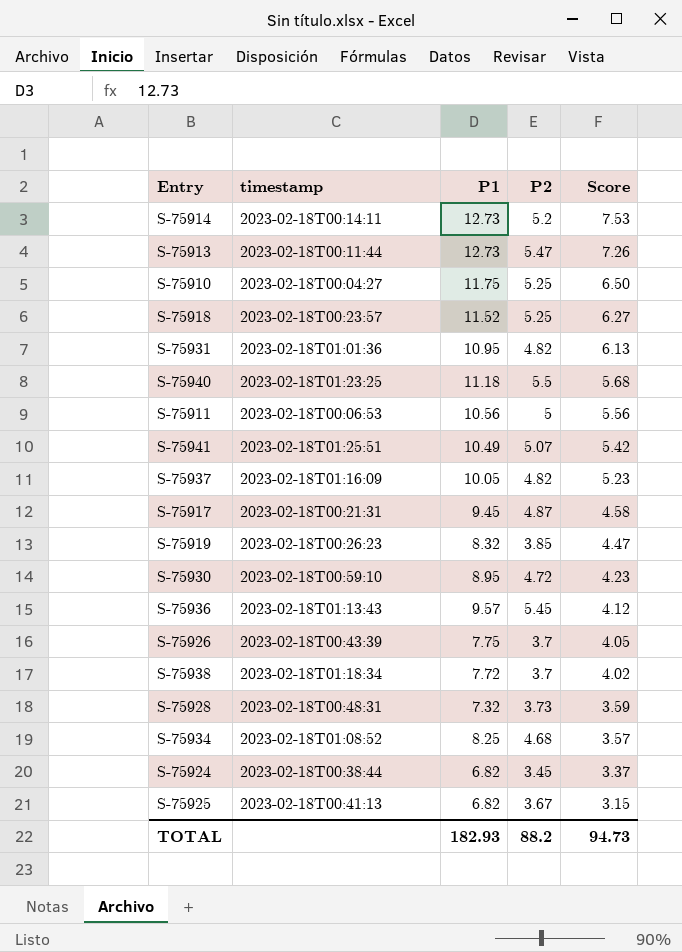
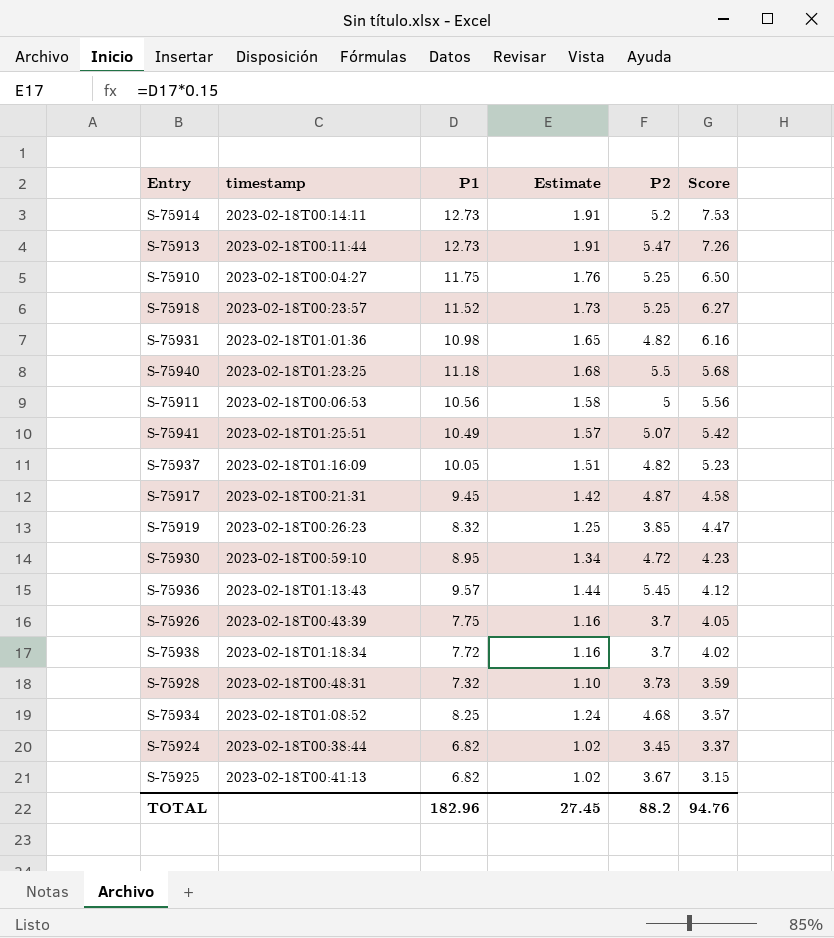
column Estimate | formula: none -> [P1] * 0.15
S-75931 | P1: 10.95 -> 10.98
S-75931 | Score: 6.13 -> 6.16
TOTAL | P1: 182.93 -> 182.96
TOTAL | Score: 94.73 -> 94.76

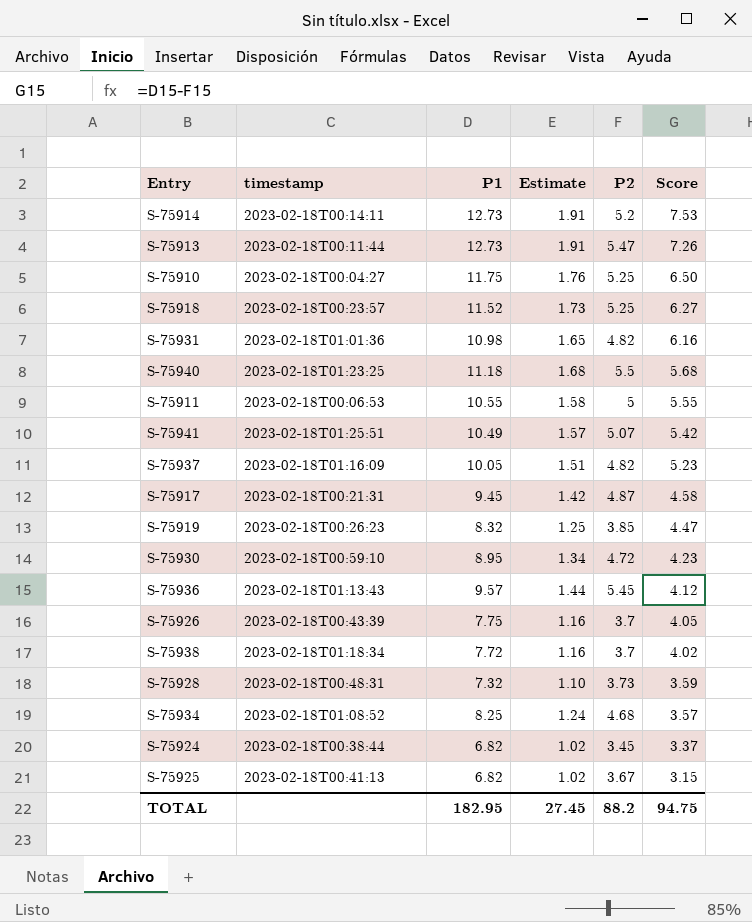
S-75911 | P1: 10.56 -> 10.55
S-75911 | Score: 5.56 -> 5.55
TOTAL | P1: 182.96 -> 182.95
TOTAL | Score: 94.76 -> 94.75

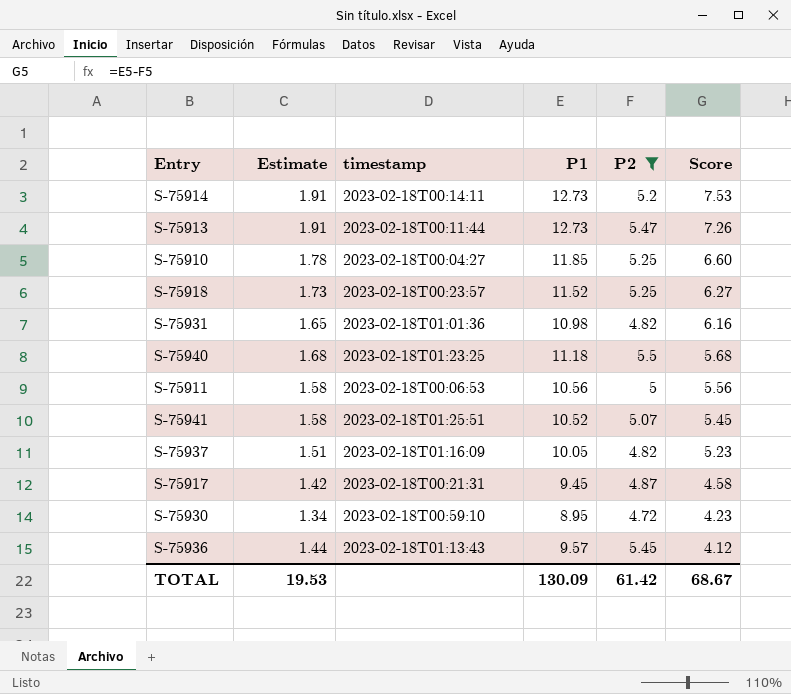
filter: none -> P2 >= 4.72
column Estimate | position: 4 -> 2
S-75910 | Estimate: 1.76 -> 1.78
S-75910 | P1: 11.75 -> 11.85
S-75910 | Score: 6.50 -> 6.60
S-75911 | P1: 10.55 -> 10.56
S-75911 | Score: 5.55 -> 5.56
S-75941 | Estimate: 1.57 -> 1.58
S-75941 | P1: 10.49 -> 10.52
S-75941 | Score: 5.42 -> 5.45
TOTAL | Estimate: 27.45 -> 19.53
TOTAL | P1: 182.95 -> 130.09
TOTAL | P2: 88.2 -> 61.42
TOTAL | Score: 94.75 -> 68.67

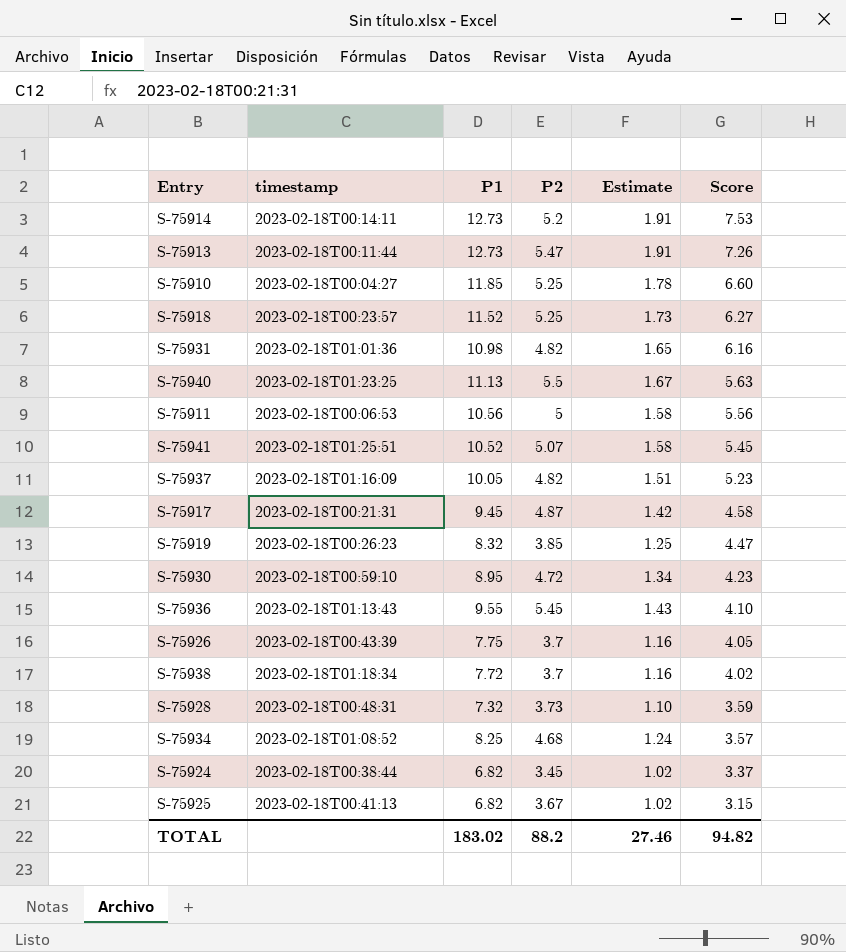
filter: P2 >= 4.72 -> none
column Estimate | position: 2 -> 5
S-75940 | P1: 11.18 -> 11.13
S-75940 | Estimate: 1.68 -> 1.67
S-75940 | Score: 5.68 -> 5.63
S-75936 | P1: 9.57 -> 9.55
S-75936 | Estimate: 1.44 -> 1.43
S-75936 | Score: 4.12 -> 4.10
TOTAL | P1: 130.09 -> 183.02
TOTAL | P2: 61.42 -> 88.2
TOTAL | Estimate: 19.53 -> 27.46
TOTAL | Score: 68.67 -> 94.82

